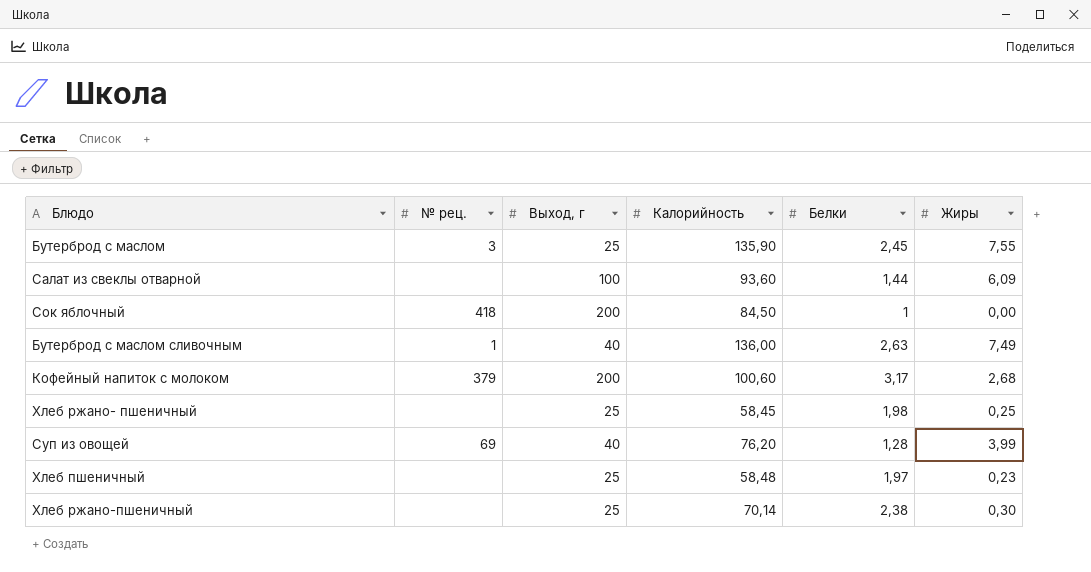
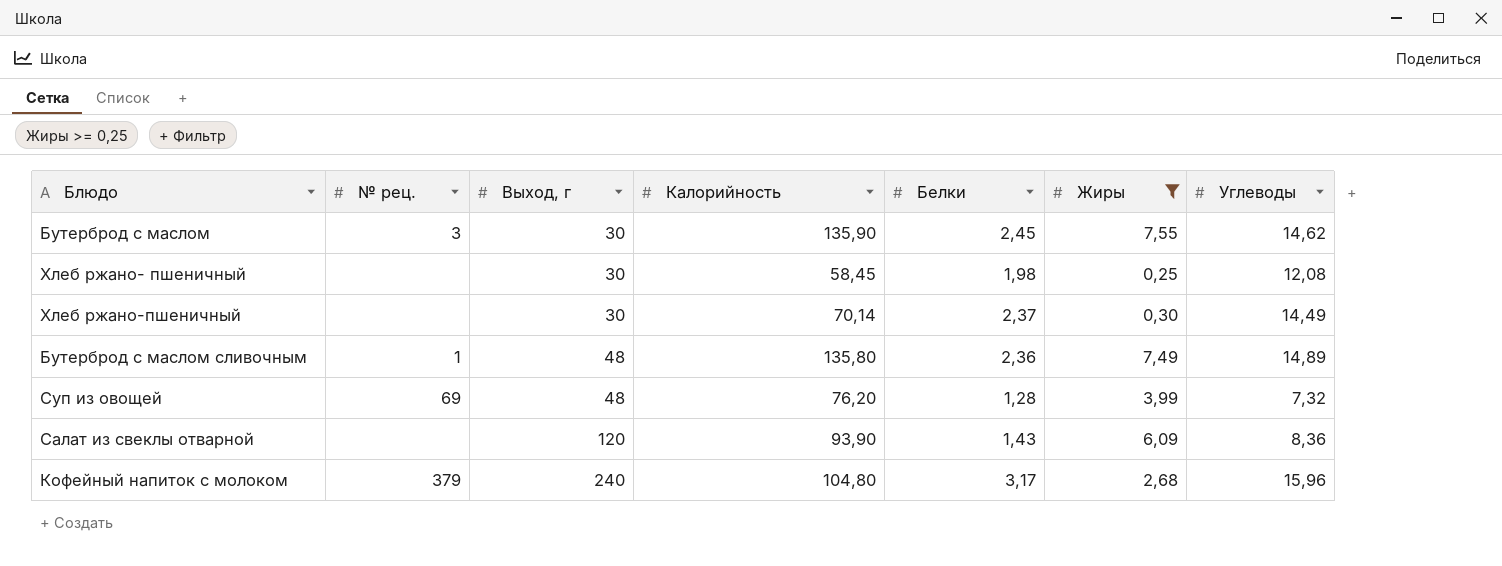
filter: none -> Жиры >= 0,25
row order: none -> Выход, г ascending
column Углеводы | position: none -> 7
Бутерброд с маслом | Выход, г: 25 -> 30
Хлеб ржано- пшеничный | Выход, г: 25 -> 30
Хлеб ржано-пшеничный | Выход, г: 25 -> 30
Хлеб ржано-пшеничный | Белки: 2,38 -> 2,37
Бутерброд с маслом сливочным | Выход, г: 40 -> 48
Бутерброд с маслом сливочным | Калорийность: 136,00 -> 135,80
Бутерброд с маслом сливочным | Белки: 2,63 -> 2,36
Суп из овощей | Выход, г: 40 -> 48
Салат из свеклы отварной | Выход, г: 100 -> 120
Салат из свеклы отварной | Калорийность: 93,60 -> 93,90
Салат из свеклы отварной | Белки: 1,44 -> 1,43
Кофейный напиток с молоком | Выход, г: 200 -> 240
Кофейный напиток с молоком | Калорийность: 100,60 -> 104,80

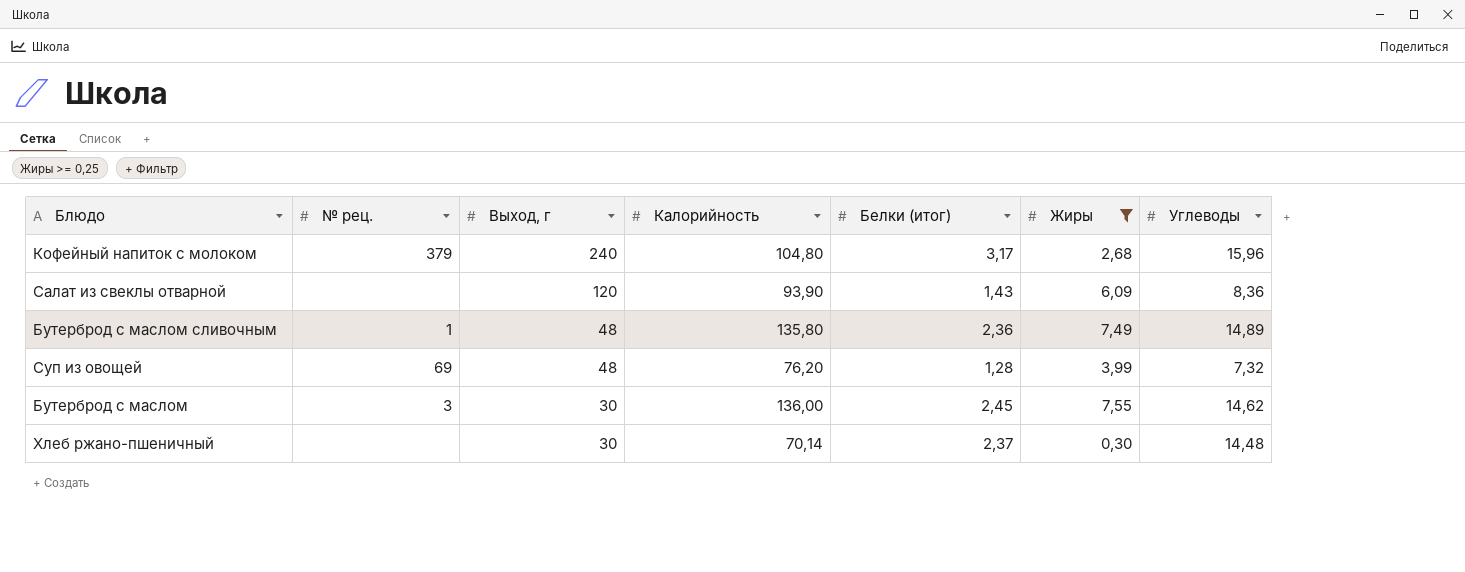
row order: Выход, г ascending -> Выход, г descending
column name: Белки -> Белки (итог)
row Хлеб ржано- пшеничный: none | 30 | 58,45 | 1,98 | 0,25 | 12,08 -> none
Бутерброд с маслом | Калорийность: 135,90 -> 136,00
Хлеб ржано-пшеничный | Углеводы: 14,49 -> 14,48

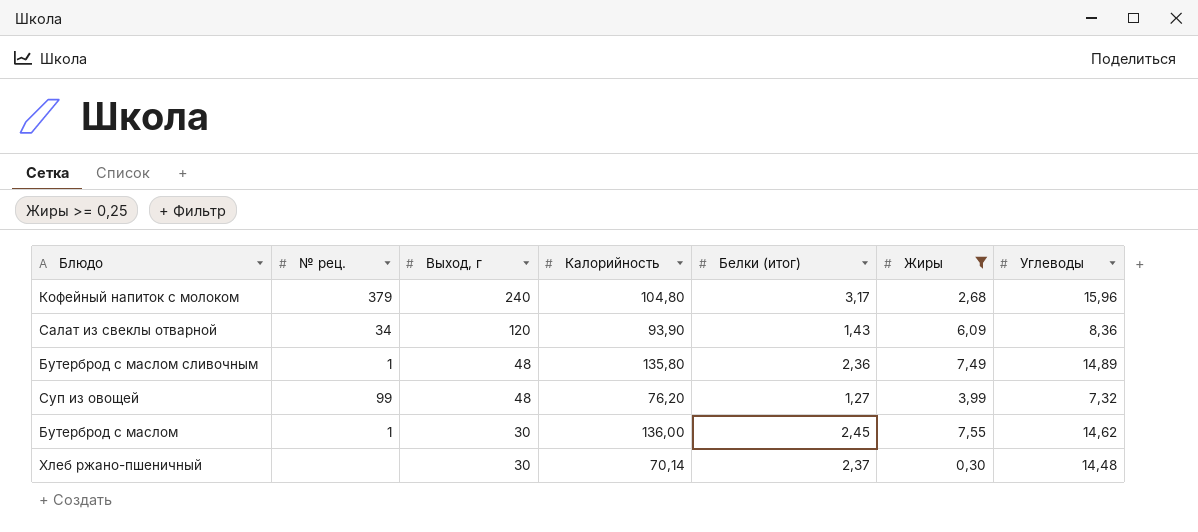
Салат из свеклы отварной | № рец.: none -> 34
Суп из овощей | № рец.: 69 -> 99
Суп из овощей | Белки (итог): 1,28 -> 1,27
Бутерброд с маслом | № рец.: 3 -> 1

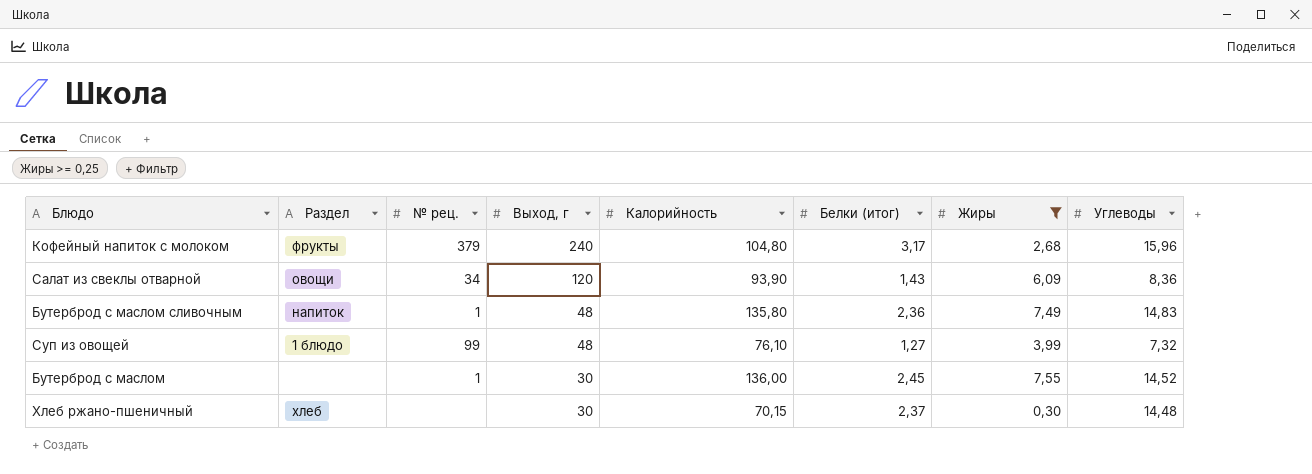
column Раздел | position: none -> 2
Бутерброд с маслом сливочным | Углеводы: 14,89 -> 14,83
Суп из овощей | Калорийность: 76,20 -> 76,10
Бутерброд с маслом | Углеводы: 14,62 -> 14,52
Хлеб ржано-пшеничный | Калорийность: 70,14 -> 70,15

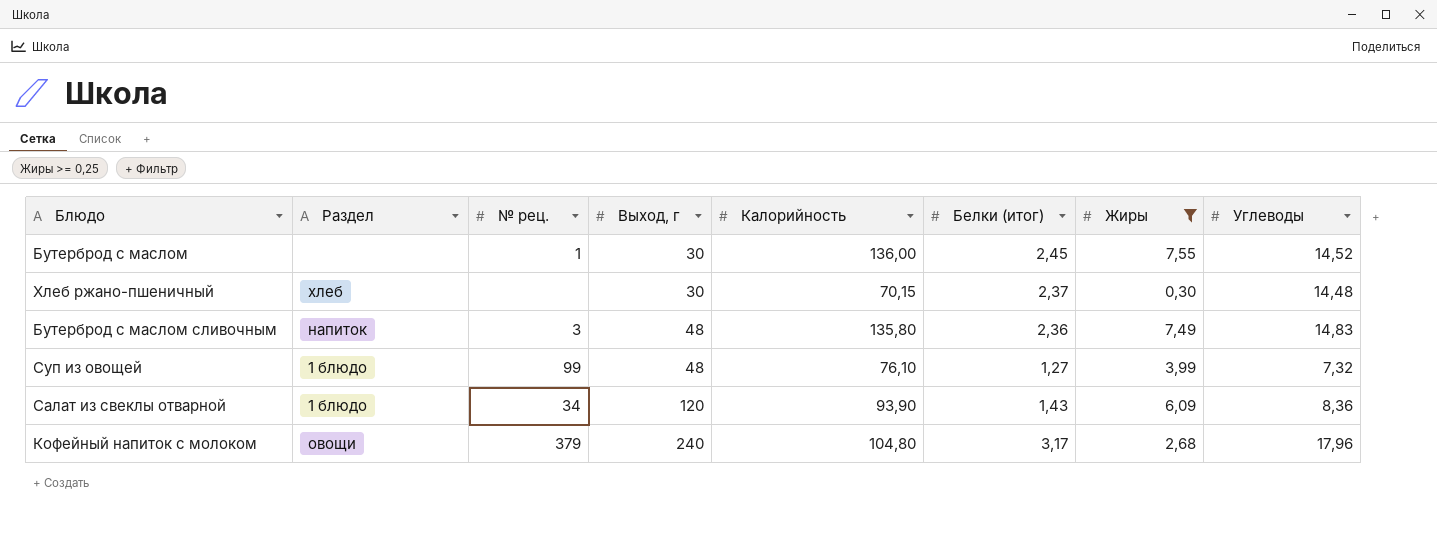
row order: Выход, г descending -> Выход, г ascending
Бутерброд с маслом сливочным | № рец.: 1 -> 3
Салат из свеклы отварной | Раздел: овощи -> 1 блюдо
Кофейный напиток с молоком | Раздел: фрукты -> овощи
Кофейный напиток с молоком | Углеводы: 15,96 -> 17,96

